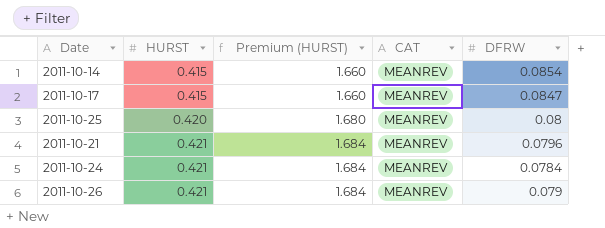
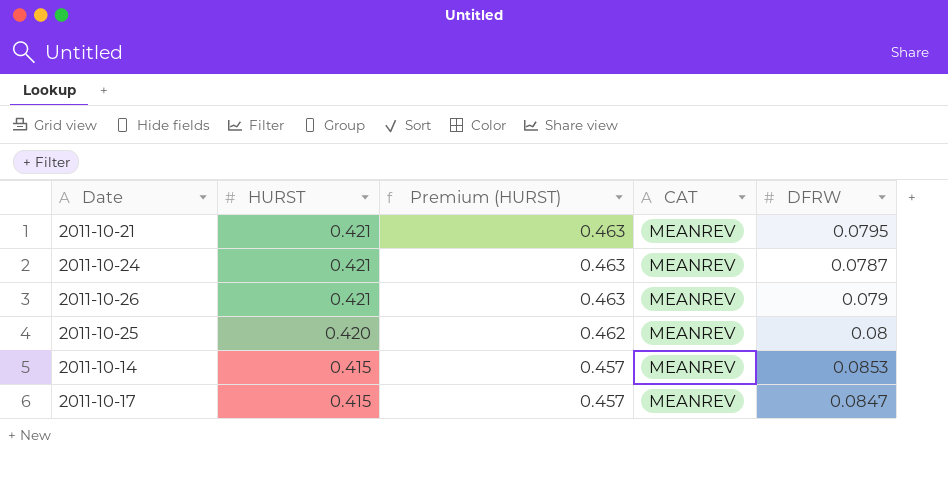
row order: HURST ascending -> HURST descending
column Premium (HURST) | formula: [HURST] * 4 -> [HURST] * 1.1
2011-10-21 | DFRW: 0.0796 -> 0.0795
2011-10-24 | DFRW: 0.0784 -> 0.0787
2011-10-14 | DFRW: 0.0854 -> 0.0853

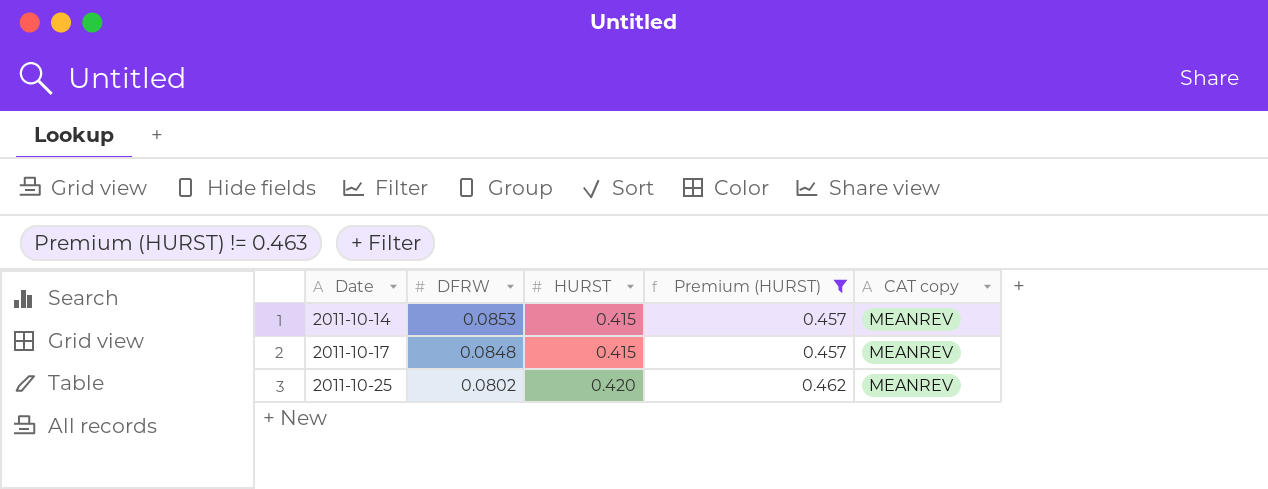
filter: none -> Premium (HURST) != 0.463
row order: HURST descending -> Date ascending
column DFRW | position: 5 -> 2
column name: CAT -> CAT copy
2011-10-17 | DFRW: 0.0847 -> 0.0848
2011-10-25 | DFRW: 0.08 -> 0.0802

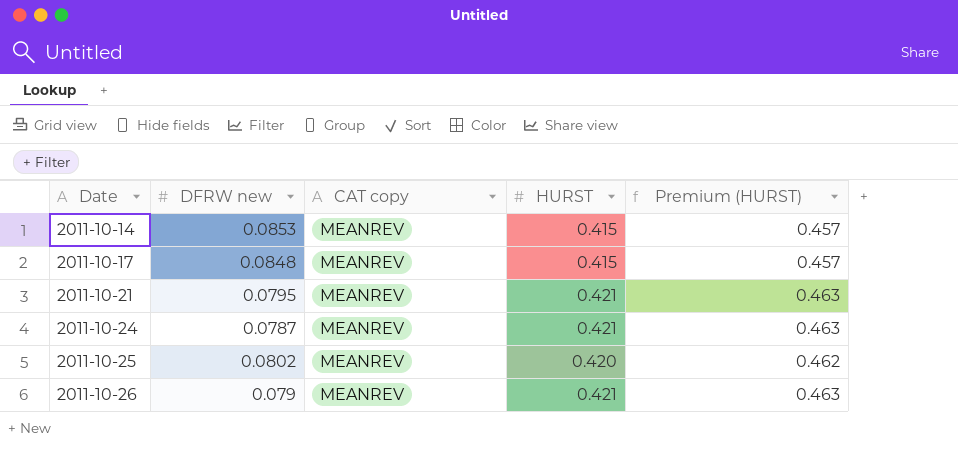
filter: Premium (HURST) != 0.463 -> none
column name: DFRW -> DFRW new
column CAT copy | position: 5 -> 3

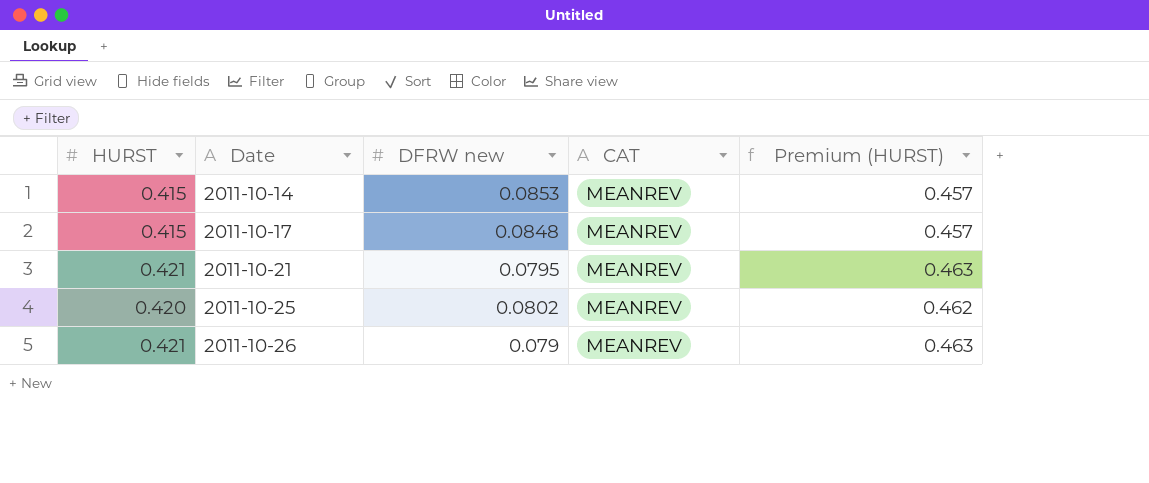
column HURST | position: 4 -> 1
column name: CAT copy -> CAT
row 2011-10-24: 0.0787 | MEANREV | 0.421 | 0.463 -> none

